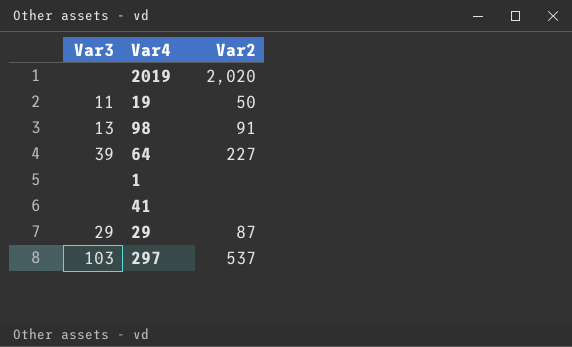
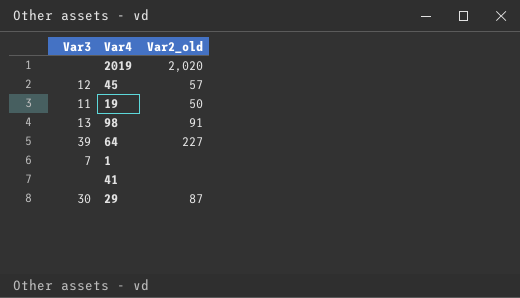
column name: Var2 -> Var2_old
row 297: 103 | 537 -> none
row 45: none -> 12 | 57
1 | Var3: none -> 7
29 | Var3: 29 -> 30

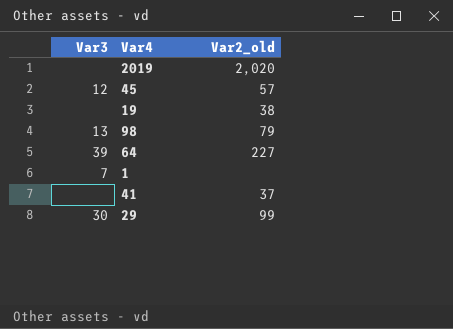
19 | Var3: 11 -> none
19 | Var2_old: 50 -> 38
98 | Var2_old: 91 -> 79
41 | Var2_old: none -> 37
29 | Var2_old: 87 -> 99

